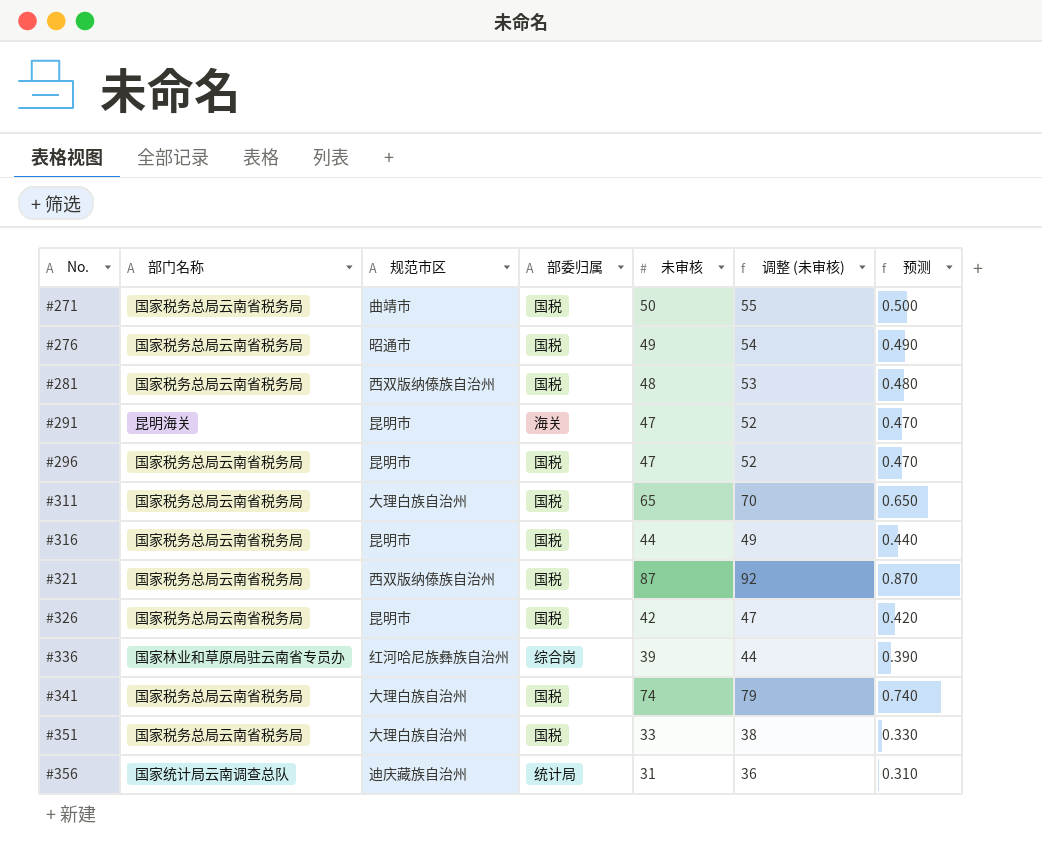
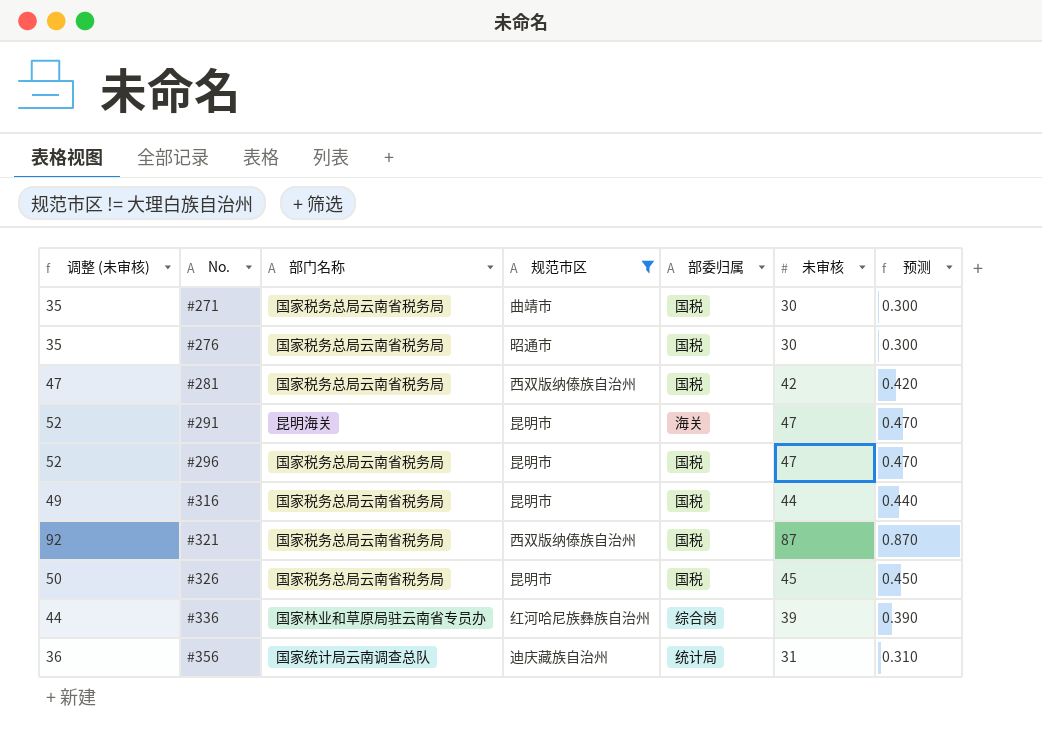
filter: none -> 规范市区 != 大理白族自治州
column 调整 (未审核) | position: 6 -> 1
#271 | 调整 (未审核): 55 -> 35
#271 | 未审核: 50 -> 30
#271 | 预测: 0.500 -> 0.300
#276 | 调整 (未审核): 54 -> 35
#276 | 未审核: 49 -> 30
#276 | 预测: 0.490 -> 0.300
#281 | 调整 (未审核): 53 -> 47
#281 | 未审核: 48 -> 42
#281 | 预测: 0.480 -> 0.420
#326 | 调整 (未审核): 47 -> 50
#326 | 未审核: 42 -> 45
#326 | 预测: 0.420 -> 0.450

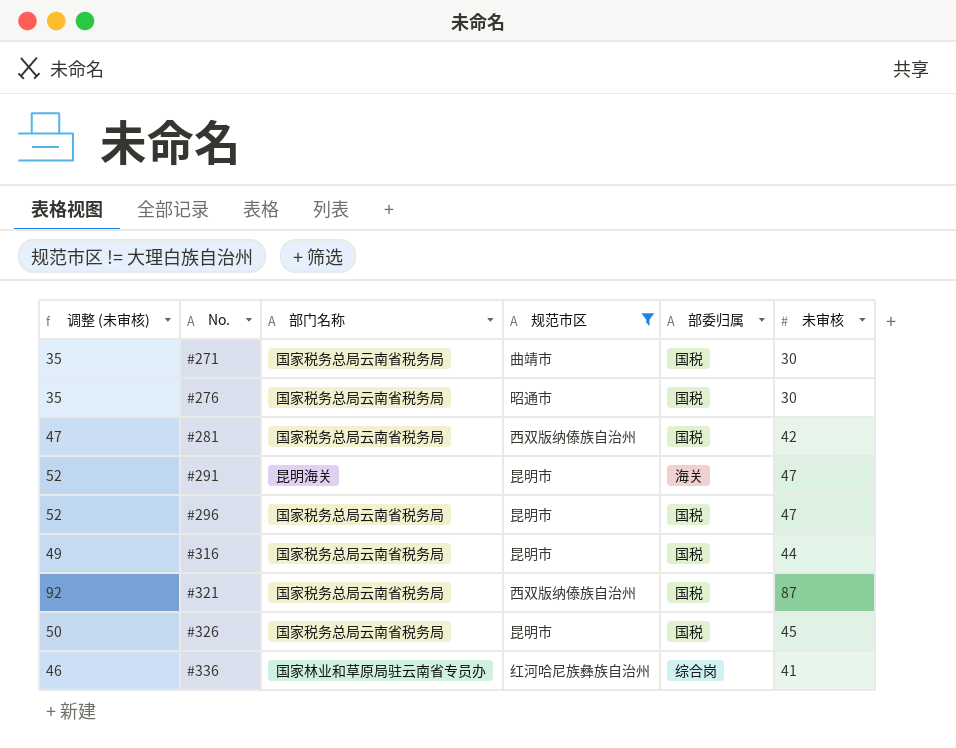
column 预测 | formula: [未审核] * 0.01 -> none
row #356: 36 | 国家统计局云南调查总队 | 迪庆藏族自治州 | 统计局 | 31 | 0.310 -> none
#336 | 调整 (未审核): 44 -> 46
#336 | 未审核: 39 -> 41

